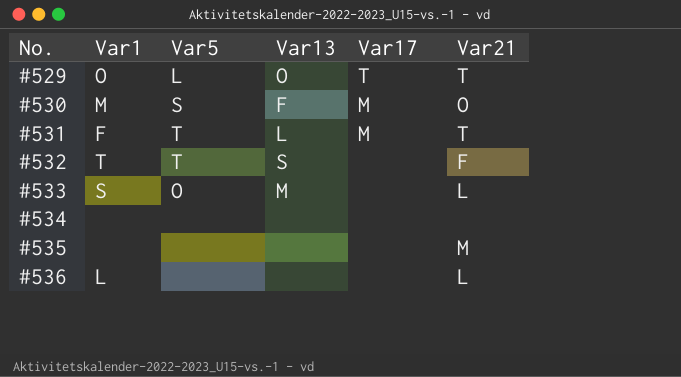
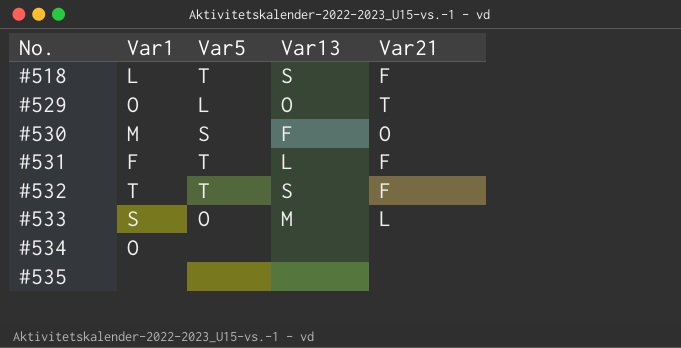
column Var17 | position: 5 -> none
row #536: L | none | none | none | L -> none
row #518: none -> L | T | S | F
#531 | Var21: T -> F
#534 | Var1: none -> O
#535 | Var21: M -> none

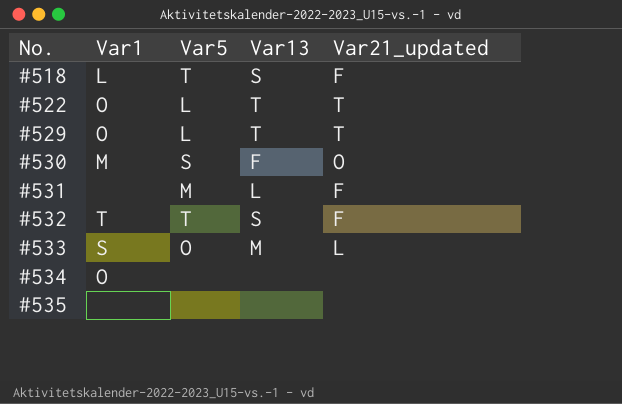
column name: Var21 -> Var21_updated
row #522: none -> O | L | T | T
#529 | Var13: O -> T
#531 | Var1: F -> none
#531 | Var5: T -> M

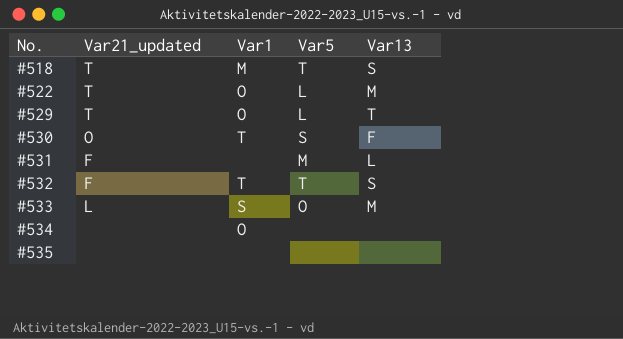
column Var21_updated | position: 5 -> 2
#518 | Var21_updated: F -> T
#518 | Var1: L -> M
#522 | Var13: T -> M
#530 | Var1: M -> T

